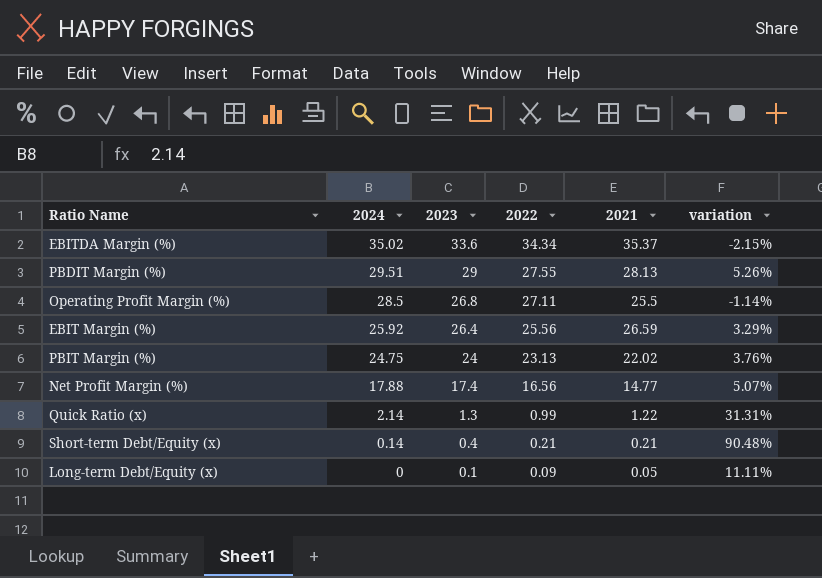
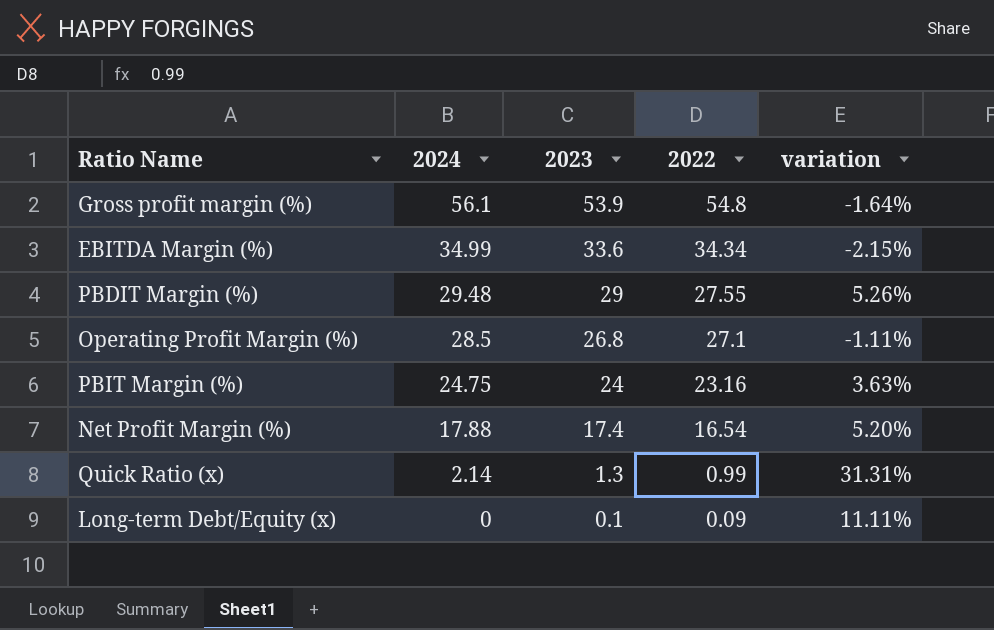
column 2021 | position: 5 -> none
row EBIT Margin (%): 25.92 | 26.4 | 25.56 | 26.59 | 3.29% -> none
row Short-term Debt/Equity (x): 0.14 | 0.4 | 0.21 | 0.21 | 90.48% -> none
row Gross profit margin (%): none -> 56.1 | 53.9 | 54.8 | -1.64%
EBITDA Margin (%) | 2024: 35.02 -> 34.99
PBDIT Margin (%) | 2024: 29.51 -> 29.48
Operating Profit Margin (%) | 2022: 27.11 -> 27.1
Operating Profit Margin (%) | variation: -1.14% -> -1.11%
PBIT Margin (%) | 2022: 23.13 -> 23.16
PBIT Margin (%) | variation: 3.76% -> 3.63%
Net Profit Margin (%) | 2022: 16.56 -> 16.54
Net Profit Margin (%) | variation: 5.07% -> 5.20%

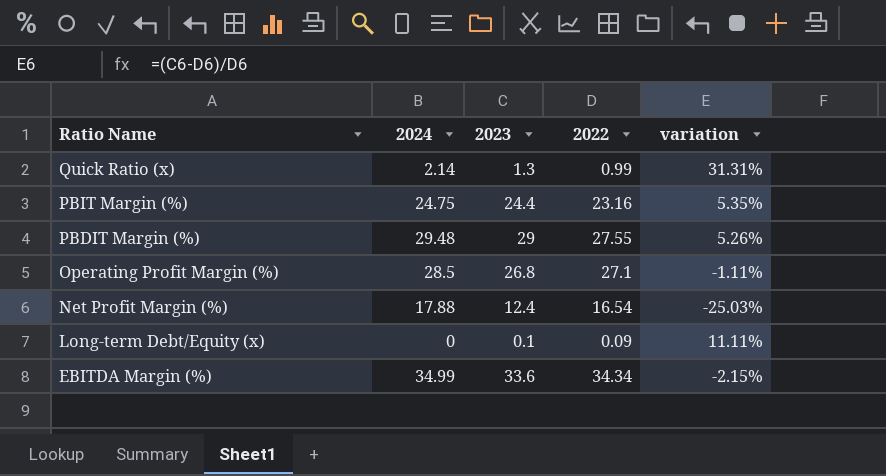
row order: 2024 descending -> Ratio Name descending
row Gross profit margin (%): 56.1 | 53.9 | 54.8 | -1.64% -> none
PBIT Margin (%) | 2023: 24 -> 24.4
PBIT Margin (%) | variation: 3.63% -> 5.35%
Net Profit Margin (%) | 2023: 17.4 -> 12.4
Net Profit Margin (%) | variation: 5.20% -> -25.03%

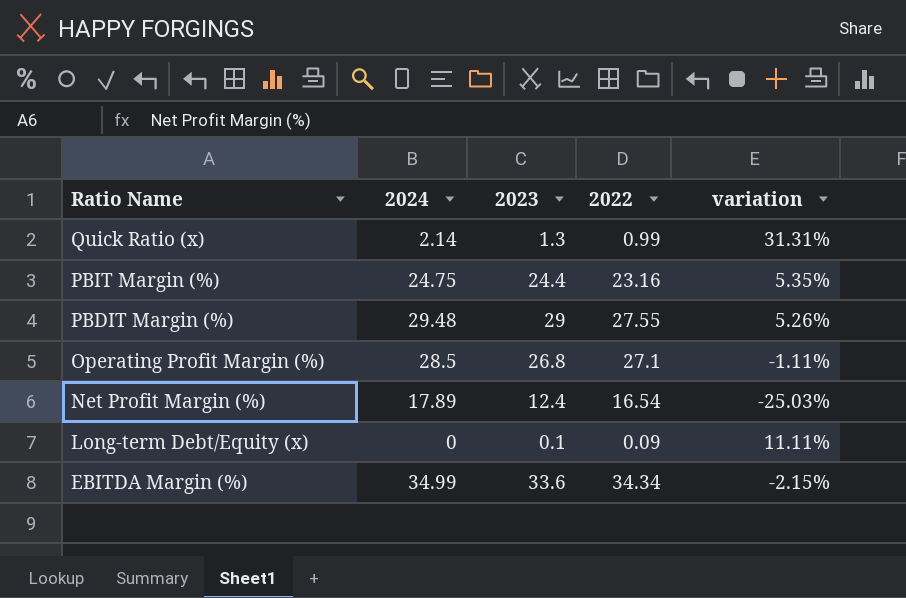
Net Profit Margin (%) | 2024: 17.88 -> 17.89

